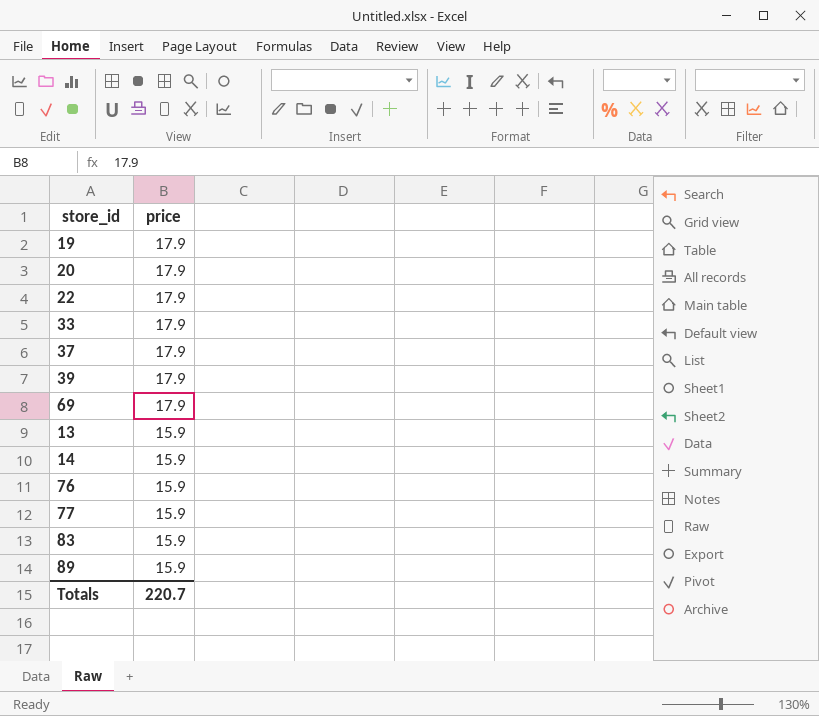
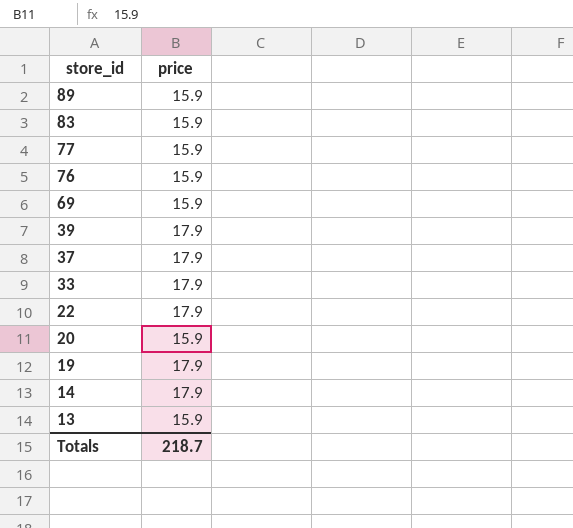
row order: price descending -> store_id descending
69 | price: 17.9 -> 15.9
20 | price: 17.9 -> 15.9
14 | price: 15.9 -> 17.9
Totals | price: 220.7 -> 218.7

